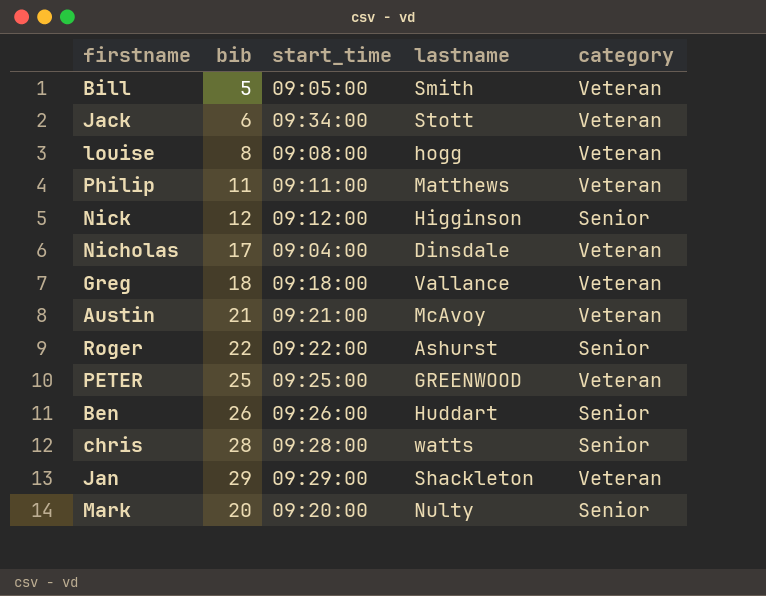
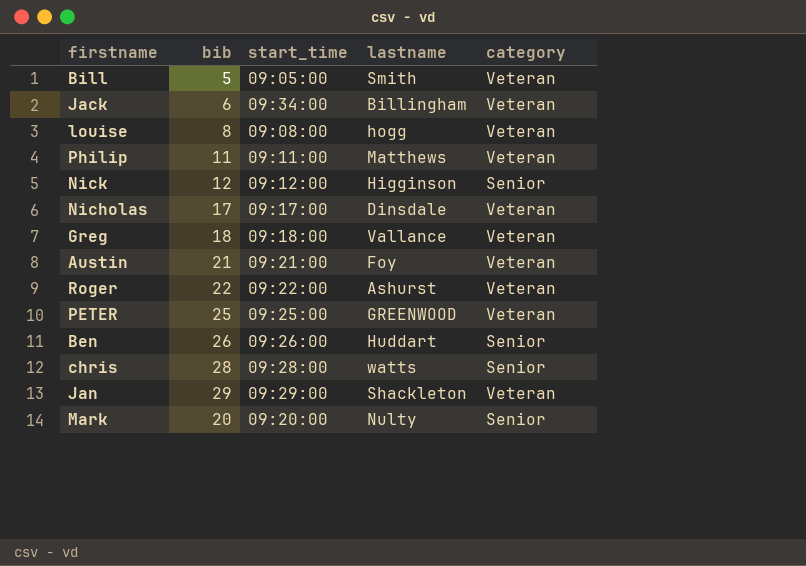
Jack | lastname: Stott -> Billingham
Nicholas | start_time: 09:04:00 -> 09:17:00
Austin | lastname: McAvoy -> Foy
Roger | category: Senior -> Veteran

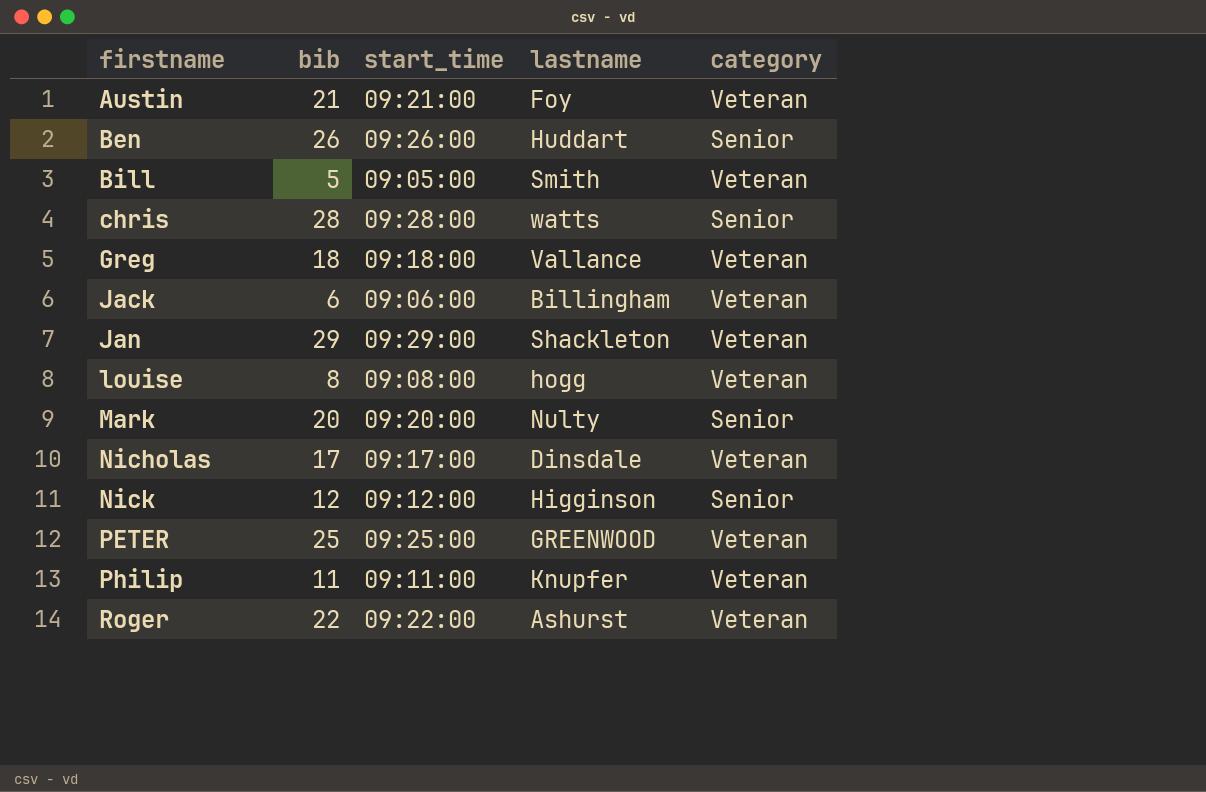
row order: none -> firstname ascending
Jack | start_time: 09:34:00 -> 09:06:00
Philip | lastname: Matthews -> Knupfer

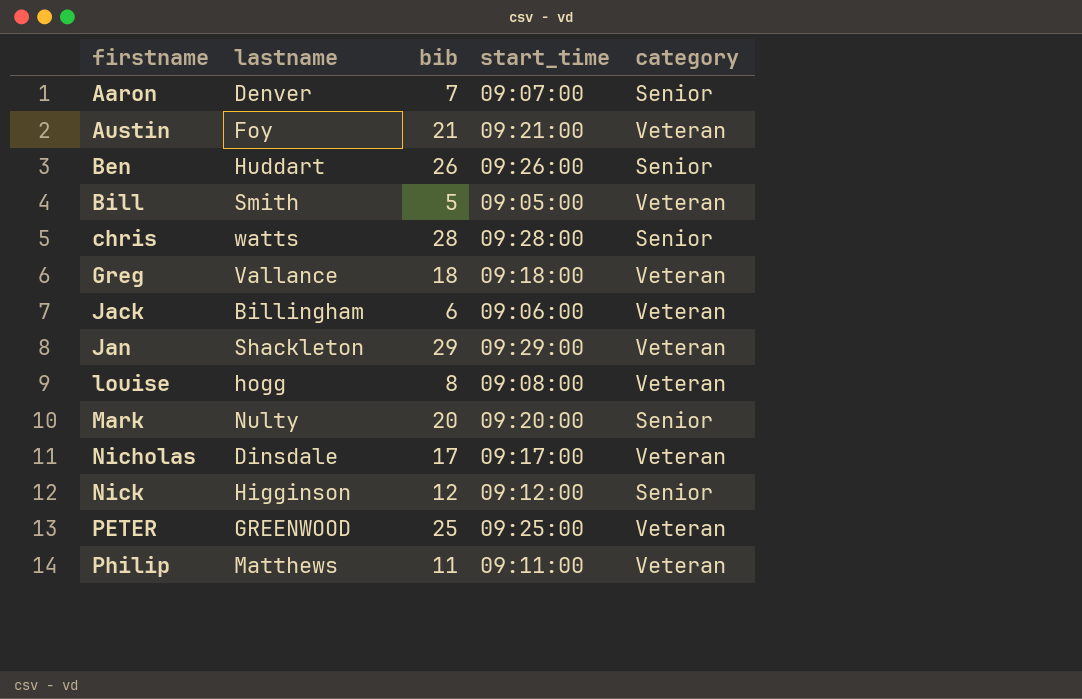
column lastname | position: 4 -> 2
row Roger: 22 | 09:22:00 | Ashurst | Veteran -> none
row Aaron: none -> Denver | 7 | 09:07:00 | Senior
Philip | lastname: Knupfer -> Matthews

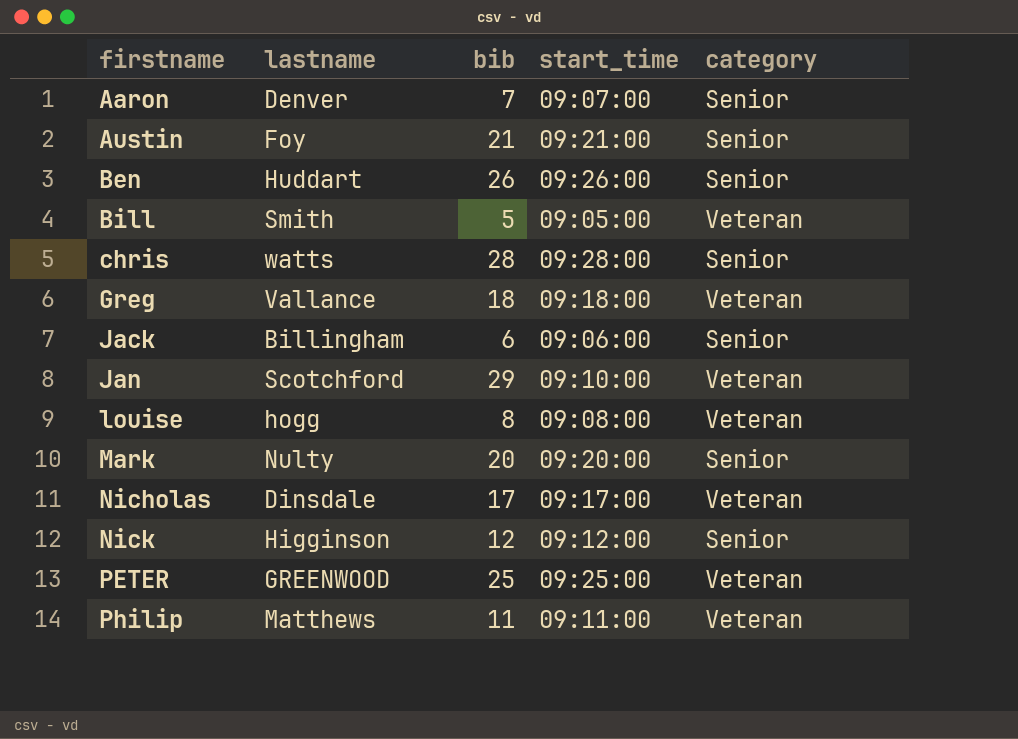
Austin | category: Veteran -> Senior
Jack | category: Veteran -> Senior
Jan | lastname: Shackleton -> Scotchford
Jan | start_time: 09:29:00 -> 09:10:00

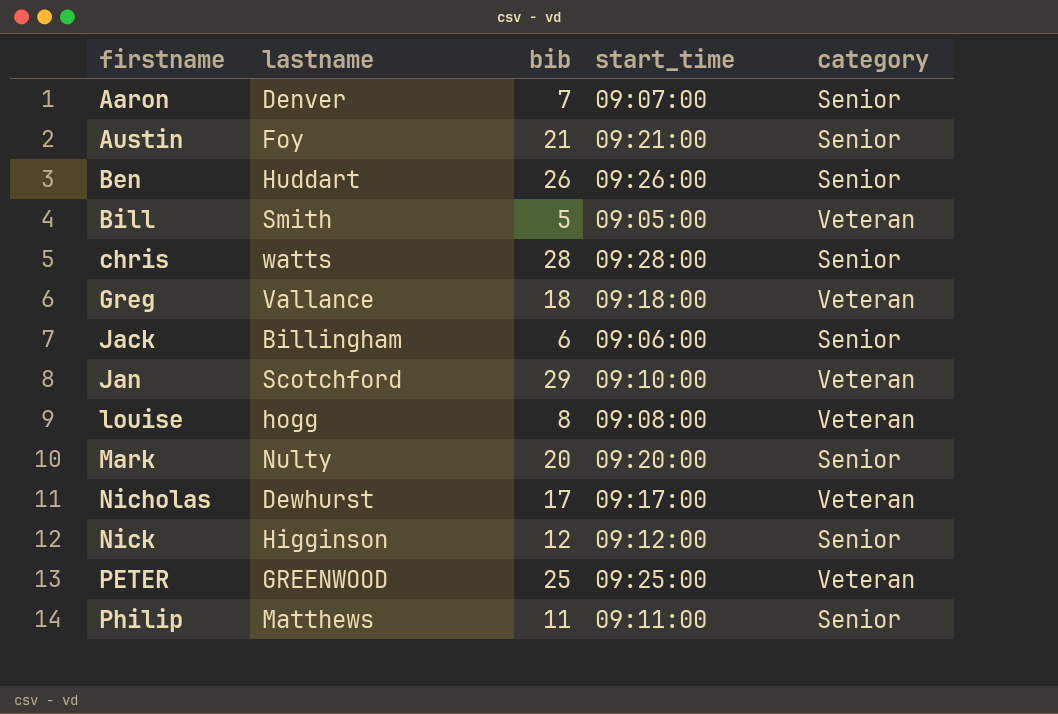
Nicholas | lastname: Dinsdale -> Dewhurst
Philip | category: Veteran -> Senior

